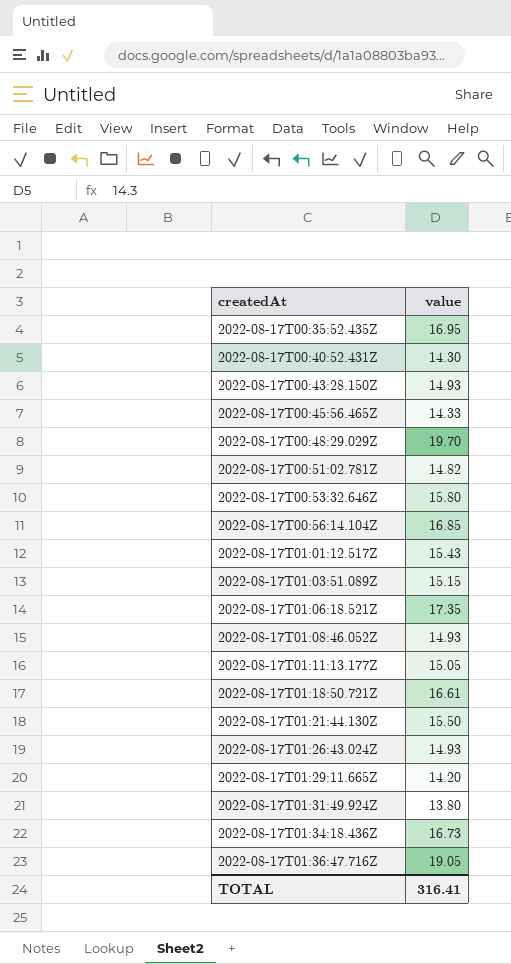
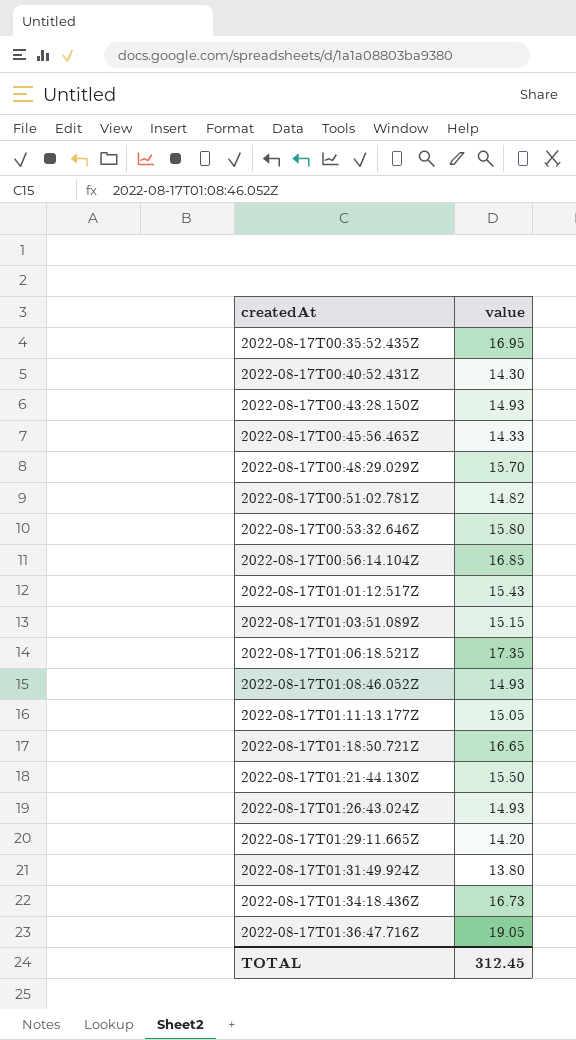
2022-08-17T00:48:29.029Z | value: 19.70 -> 15.70
2022-08-17T01:18:50.721Z | value: 16.61 -> 16.65
TOTAL | value: 316.41 -> 312.45

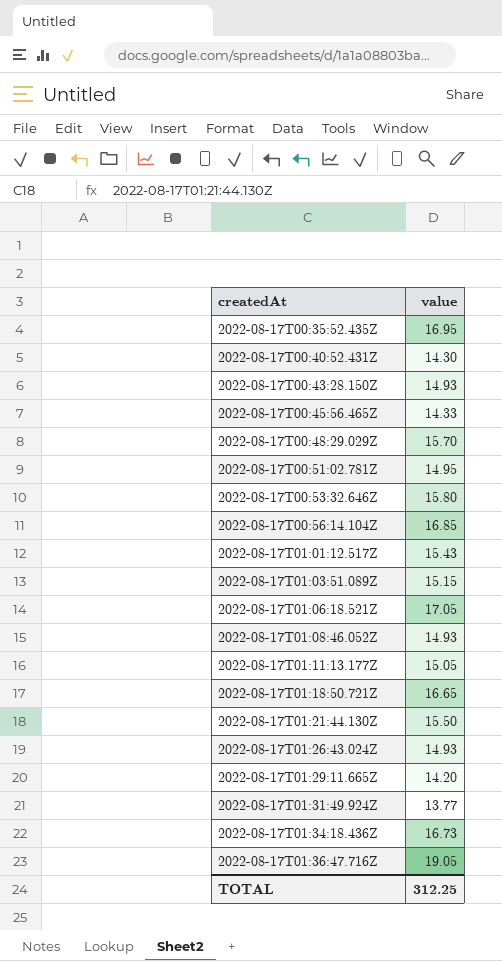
2022-08-17T00:51:02.781Z | value: 14.82 -> 14.95
2022-08-17T01:06:18.521Z | value: 17.35 -> 17.05
2022-08-17T01:31:49.924Z | value: 13.80 -> 13.77
TOTAL | value: 312.45 -> 312.25

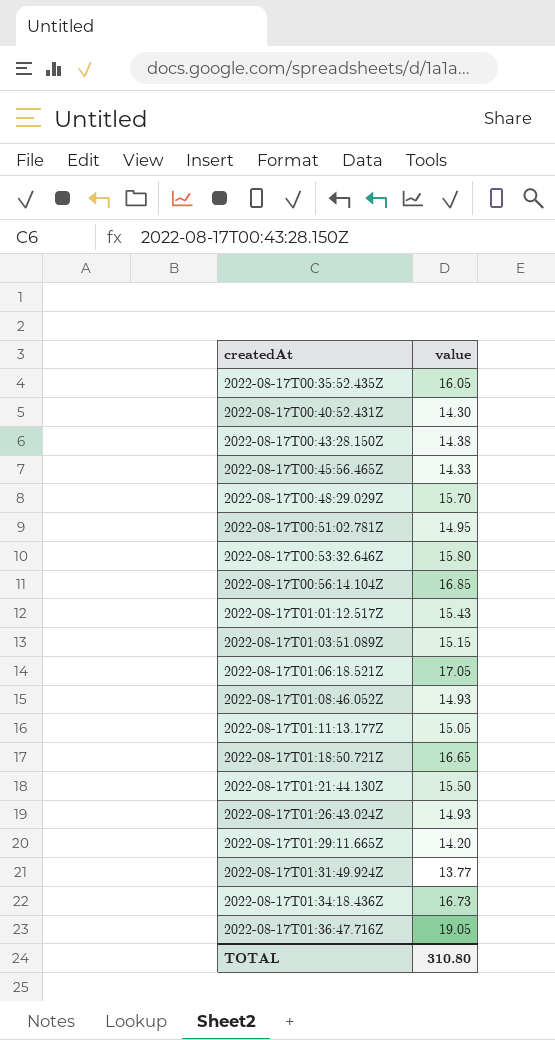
2022-08-17T00:35:52.435Z | value: 16.95 -> 16.05
2022-08-17T00:43:28.150Z | value: 14.93 -> 14.38
TOTAL | value: 312.25 -> 310.80

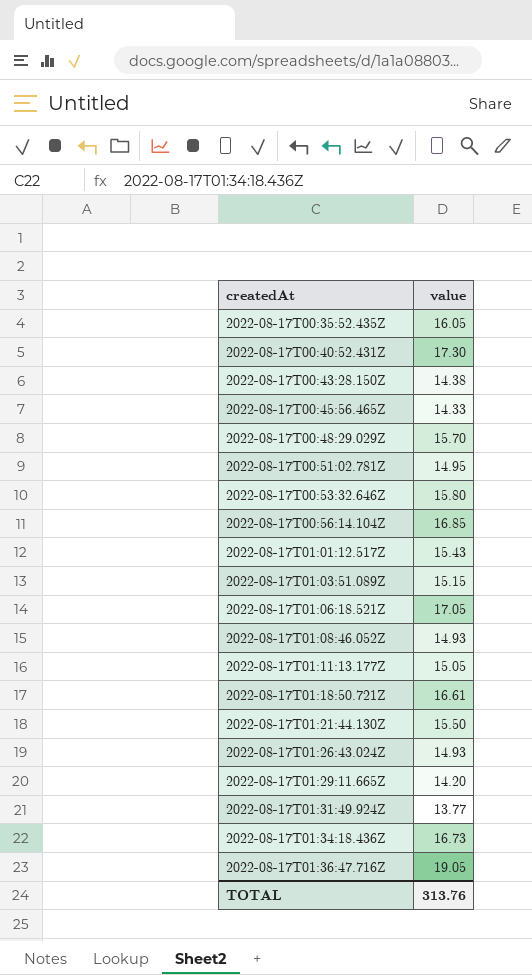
2022-08-17T00:40:52.431Z | value: 14.30 -> 17.30
2022-08-17T01:18:50.721Z | value: 16.65 -> 16.61
TOTAL | value: 310.80 -> 313.76

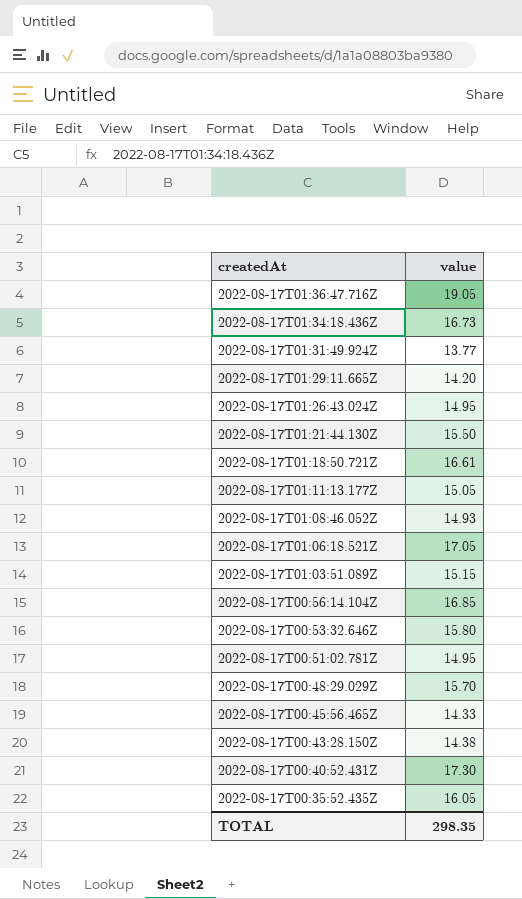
row order: createdAt ascending -> createdAt descending
row 2022-08-17T01:01:12.517Z: 15.43 -> none
2022-08-17T01:26:43.024Z | value: 14.93 -> 14.95
TOTAL | value: 313.76 -> 298.35

